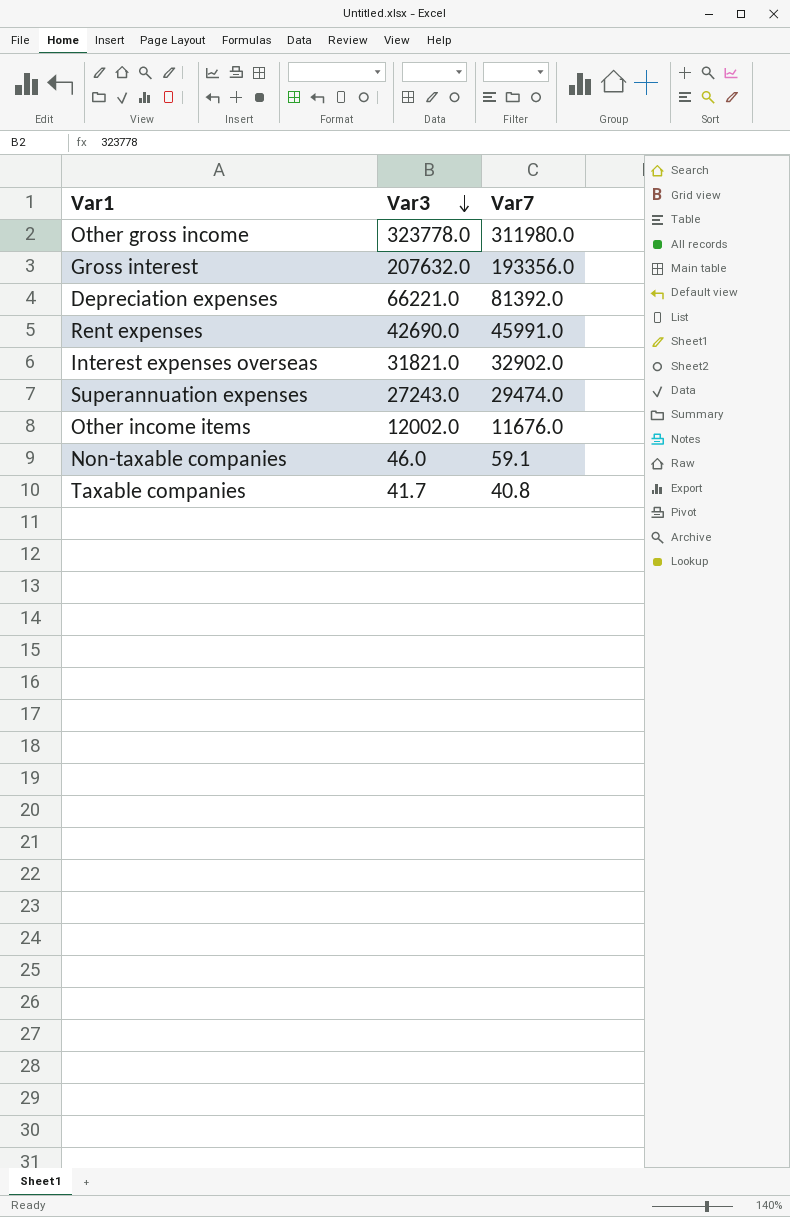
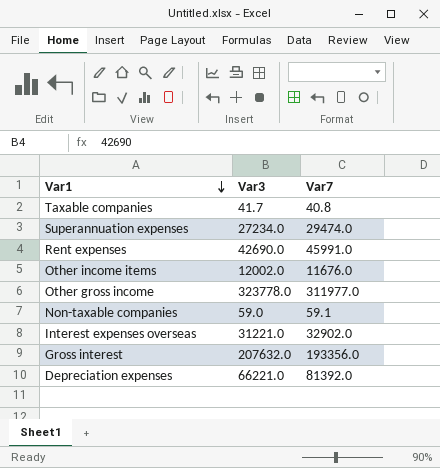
row order: Var3 descending -> Var1 descending
Superannuation expenses | Var3: 27243.0 -> 27234.0
Other gross income | Var7: 311980.0 -> 311977.0
Non-taxable companies | Var3: 46.0 -> 59.0
Interest expenses overseas | Var3: 31821.0 -> 31221.0

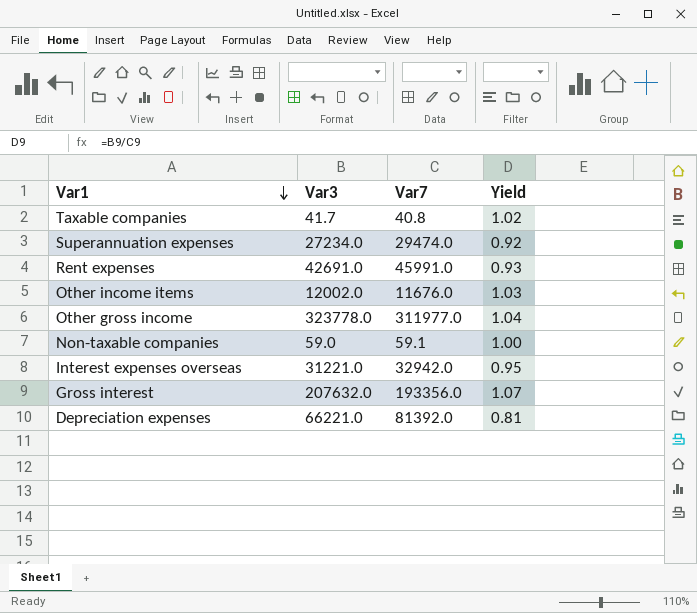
column Yield | formula: none -> [Var3] / [Var7]
Rent expenses | Var3: 42690.0 -> 42691.0
Interest expenses overseas | Var7: 32902.0 -> 32942.0

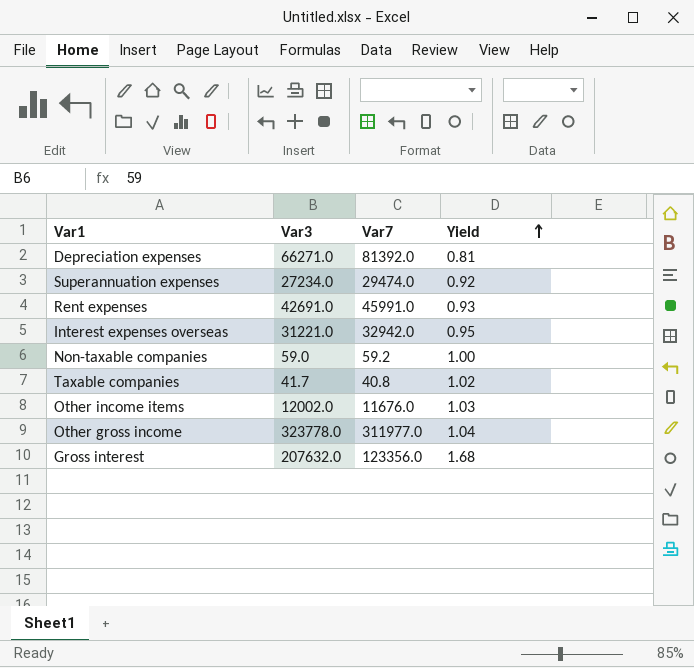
row order: Var1 descending -> Yield ascending
Depreciation expenses | Var3: 66221.0 -> 66271.0
Non-taxable companies | Var7: 59.1 -> 59.2
Gross interest | Var7: 193356.0 -> 123356.0
Gross interest | Yield: 1.07 -> 1.68

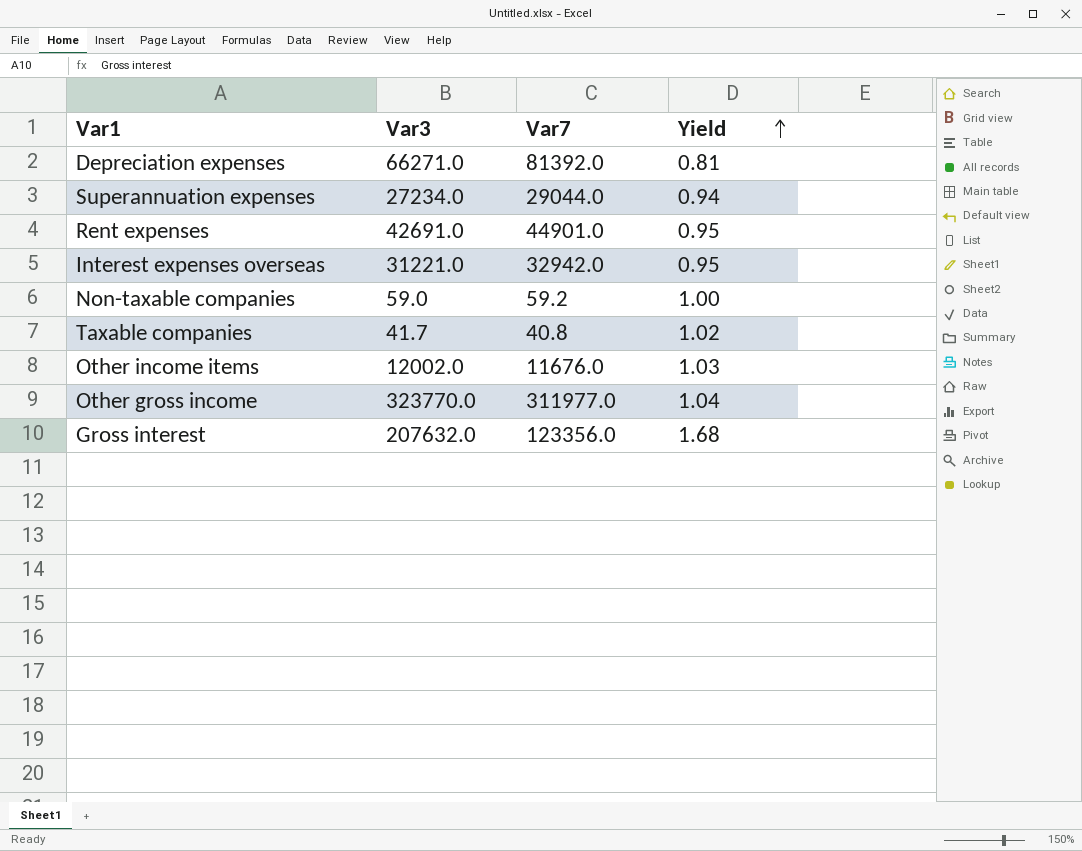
Superannuation expenses | Var7: 29474.0 -> 29044.0
Superannuation expenses | Yield: 0.92 -> 0.94
Rent expenses | Var7: 45991.0 -> 44901.0
Rent expenses | Yield: 0.93 -> 0.95
Other gross income | Var3: 323778.0 -> 323770.0

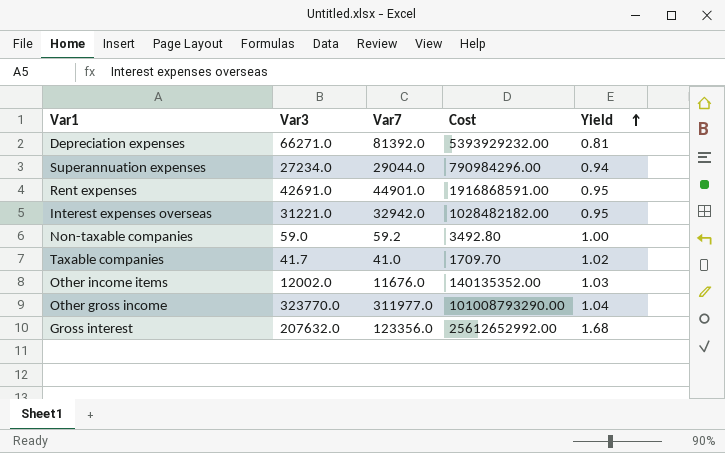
column Cost | formula: none -> [Var3] * [Var7]
Taxable companies | Var7: 40.8 -> 41.0

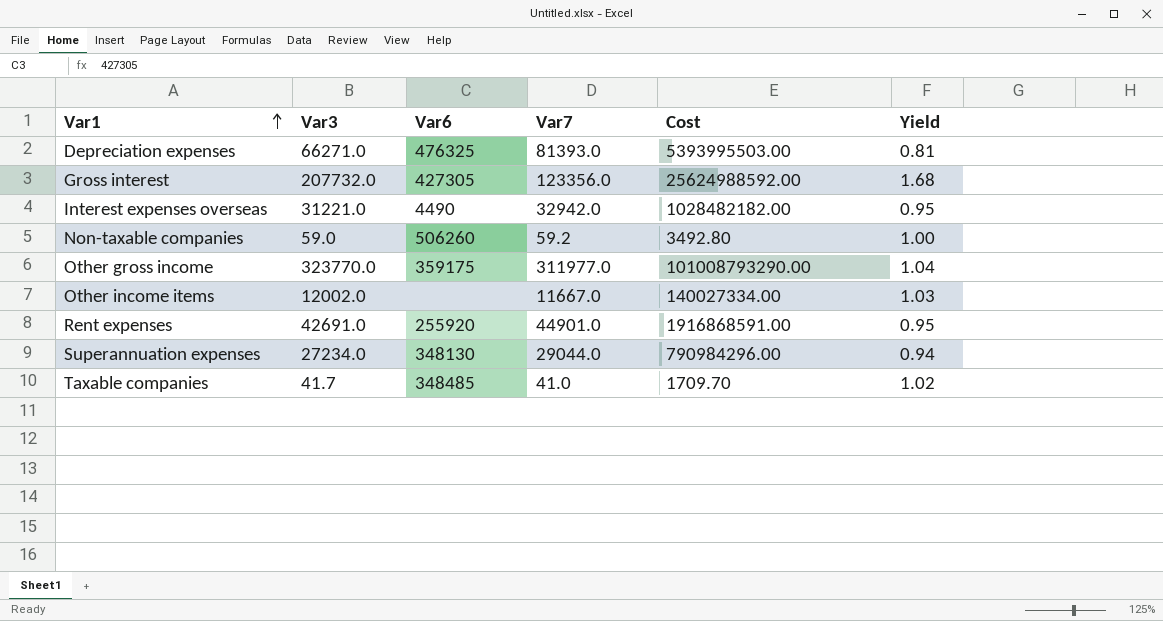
row order: Yield ascending -> Var1 ascending
column Var6 | position: none -> 3
Depreciation expenses | Var7: 81392.0 -> 81393.0
Depreciation expenses | Cost: 5393929232.00 -> 5393995503.00
Gross interest | Var3: 207632.0 -> 207732.0
Gross interest | Cost: 25612652992.00 -> 25624988592.00
Other income items | Var7: 11676.0 -> 11667.0
Other income items | Cost: 140135352.00 -> 140027334.00

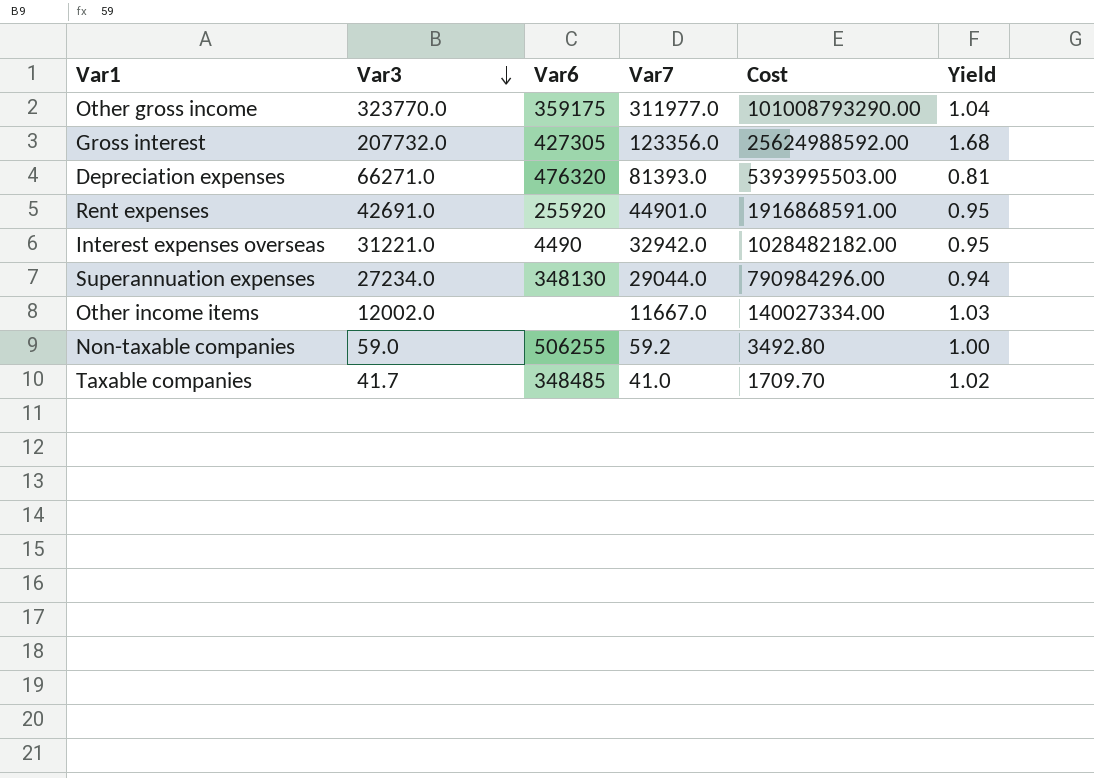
row order: Var1 ascending -> Var3 descending
Depreciation expenses | Var6: 476325 -> 476320
Non-taxable companies | Var6: 506260 -> 506255

